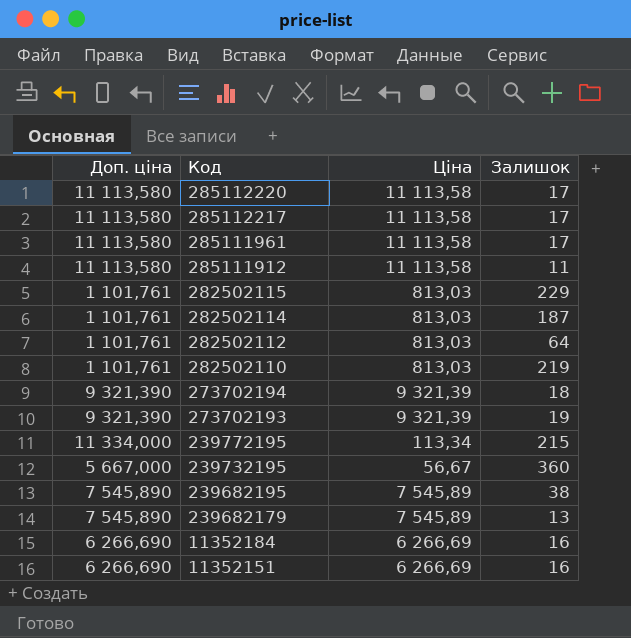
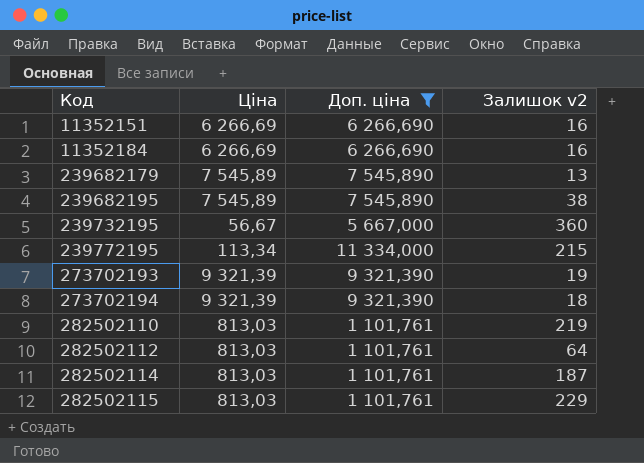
filter: none -> Доп. ціна != 11 113,580
row order: Код descending -> Код ascending
column Доп. ціна | position: 1 -> 3
column name: Залишок -> Залишок v2

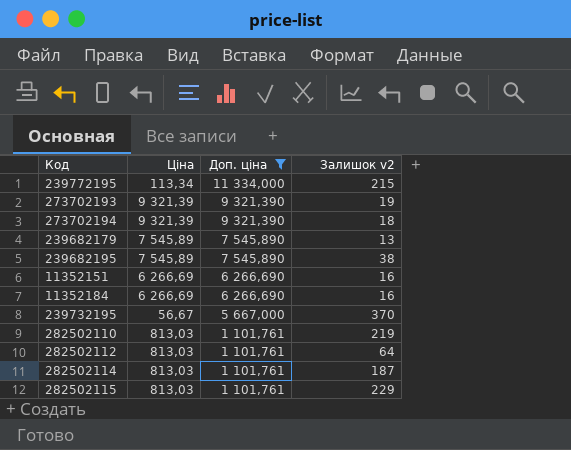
row order: Код ascending -> Доп. ціна descending
239732195 | Залишок v2: 360 -> 370

